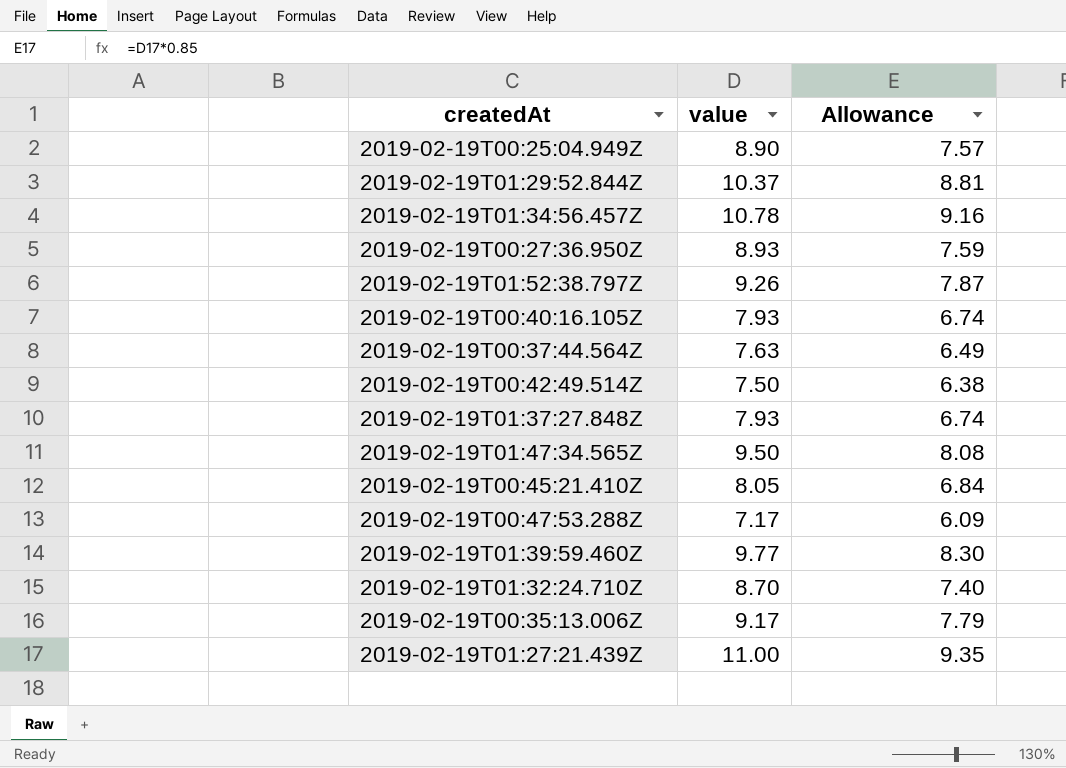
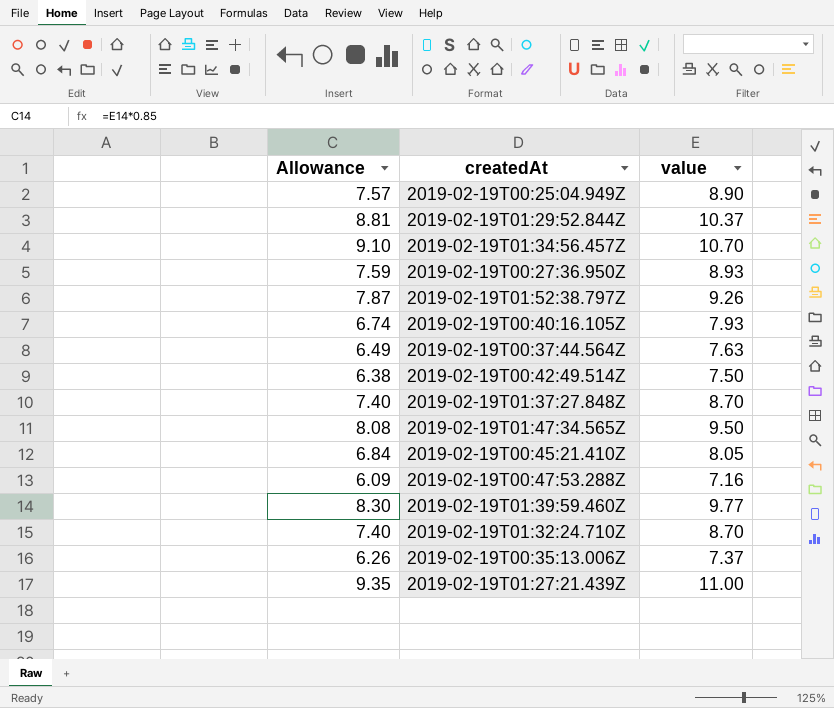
column Allowance | position: 3 -> 1
2019-02-19T01:34:56.457Z | Allowance: 9.16 -> 9.10
2019-02-19T01:34:56.457Z | value: 10.78 -> 10.70
2019-02-19T01:37:27.848Z | Allowance: 6.74 -> 7.40
2019-02-19T01:37:27.848Z | value: 7.93 -> 8.70
2019-02-19T00:47:53.288Z | value: 7.17 -> 7.16
2019-02-19T00:35:13.006Z | Allowance: 7.79 -> 6.26
2019-02-19T00:35:13.006Z | value: 9.17 -> 7.37

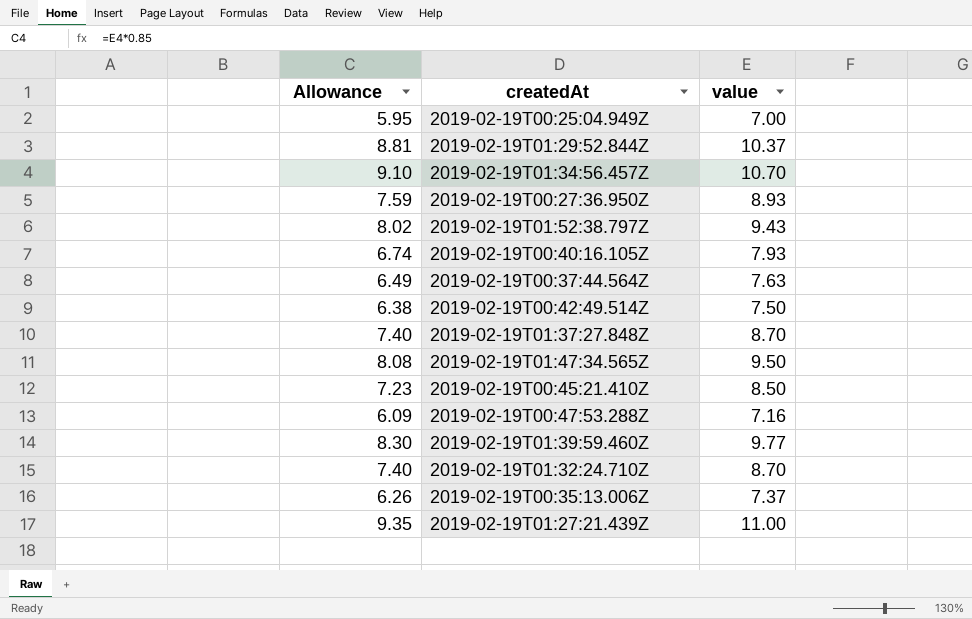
2019-02-19T00:25:04.949Z | Allowance: 7.57 -> 5.95
2019-02-19T00:25:04.949Z | value: 8.90 -> 7.00
2019-02-19T01:52:38.797Z | Allowance: 7.87 -> 8.02
2019-02-19T01:52:38.797Z | value: 9.26 -> 9.43
2019-02-19T00:45:21.410Z | Allowance: 6.84 -> 7.23
2019-02-19T00:45:21.410Z | value: 8.05 -> 8.50

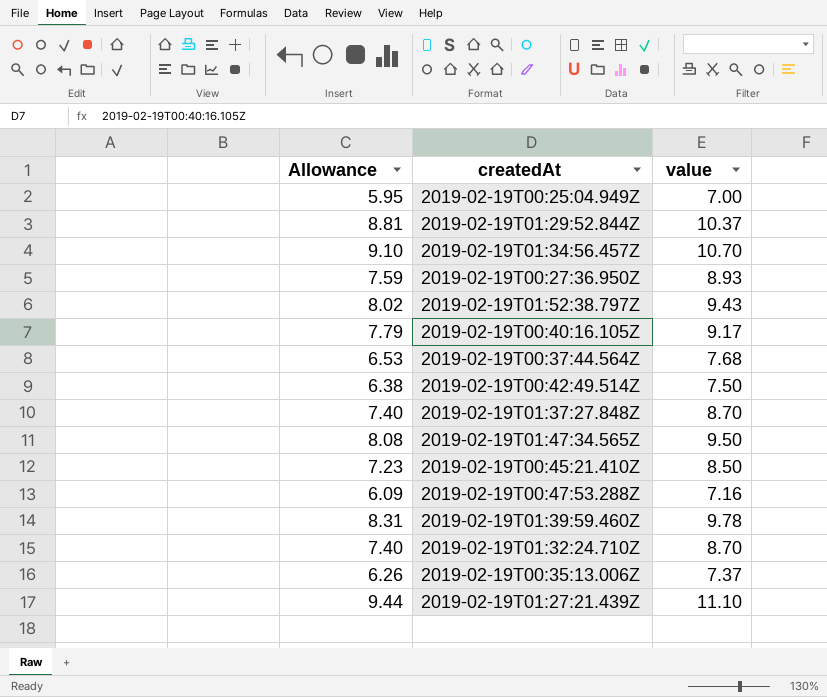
2019-02-19T00:40:16.105Z | Allowance: 6.74 -> 7.79
2019-02-19T00:40:16.105Z | value: 7.93 -> 9.17
2019-02-19T00:37:44.564Z | Allowance: 6.49 -> 6.53
2019-02-19T00:37:44.564Z | value: 7.63 -> 7.68
2019-02-19T01:39:59.460Z | Allowance: 8.30 -> 8.31
2019-02-19T01:39:59.460Z | value: 9.77 -> 9.78
2019-02-19T01:27:21.439Z | Allowance: 9.35 -> 9.44
2019-02-19T01:27:21.439Z | value: 11.00 -> 11.10

